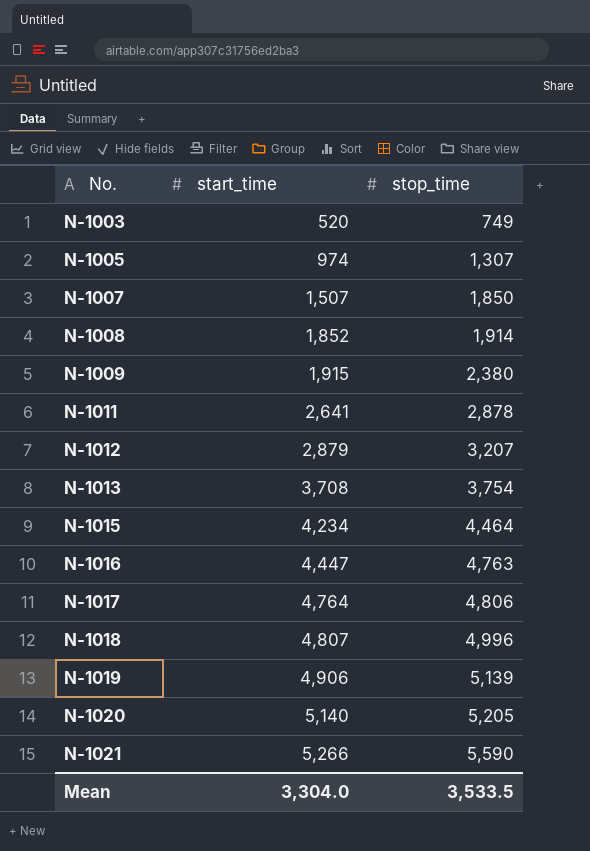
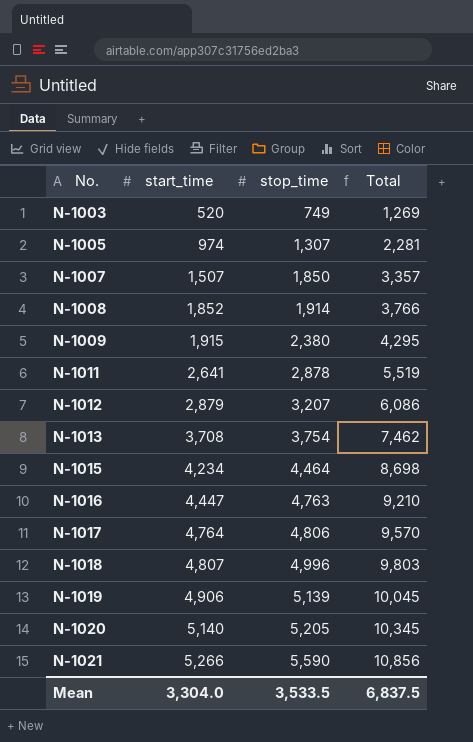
column Total | formula: none -> [start_time] + [stop_time]

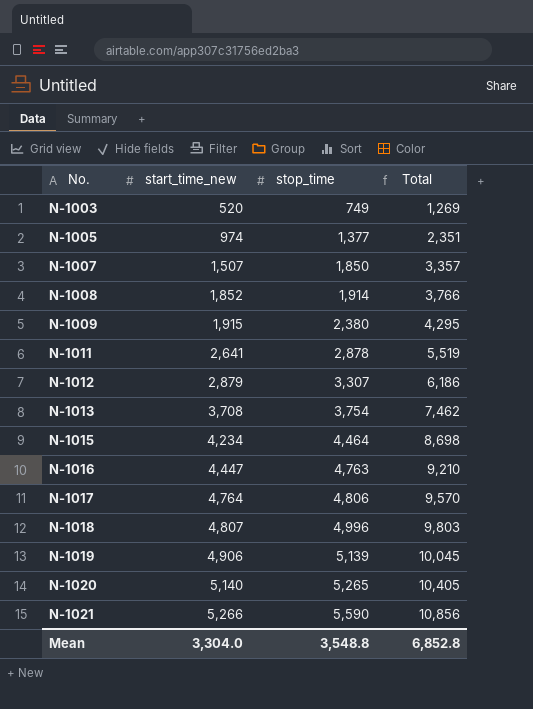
column name: start_time -> start_time_new
N-1005 | stop_time: 1,307 -> 1,377
N-1005 | Total: 2,281 -> 2,351
N-1012 | stop_time: 3,207 -> 3,307
N-1012 | Total: 6,086 -> 6,186
N-1020 | stop_time: 5,205 -> 5,265
N-1020 | Total: 10,345 -> 10,405
Mean | stop_time: 3,533.5 -> 3,548.8
Mean | Total: 6,837.5 -> 6,852.8

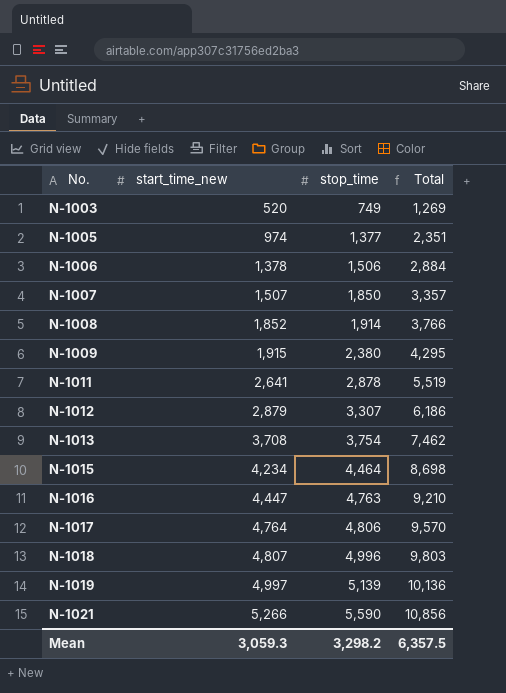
row N-1020: 5,140 | 5,265 | 10,405 -> none
row N-1006: none -> 1,378 | 1,506 | 2,884
N-1019 | start_time_new: 4,906 -> 4,997
N-1019 | Total: 10,045 -> 10,136
Mean | start_time_new: 3,304.0 -> 3,059.3
Mean | stop_time: 3,548.8 -> 3,298.2
Mean | Total: 6,852.8 -> 6,357.5

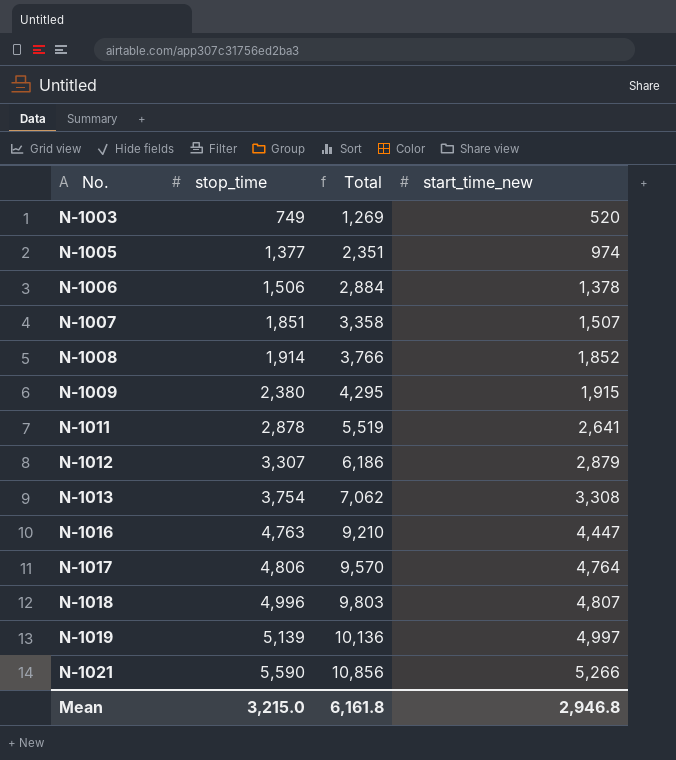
column start_time_new | position: 2 -> 4
row N-1015: 4,234 | 4,464 | 8,698 -> none
N-1007 | stop_time: 1,850 -> 1,851
N-1007 | Total: 3,357 -> 3,358
N-1013 | Total: 7,462 -> 7,062
N-1013 | start_time_new: 3,708 -> 3,308
Mean | stop_time: 3,298.2 -> 3,215.0
Mean | Total: 6,357.5 -> 6,161.8
Mean | start_time_new: 3,059.3 -> 2,946.8

